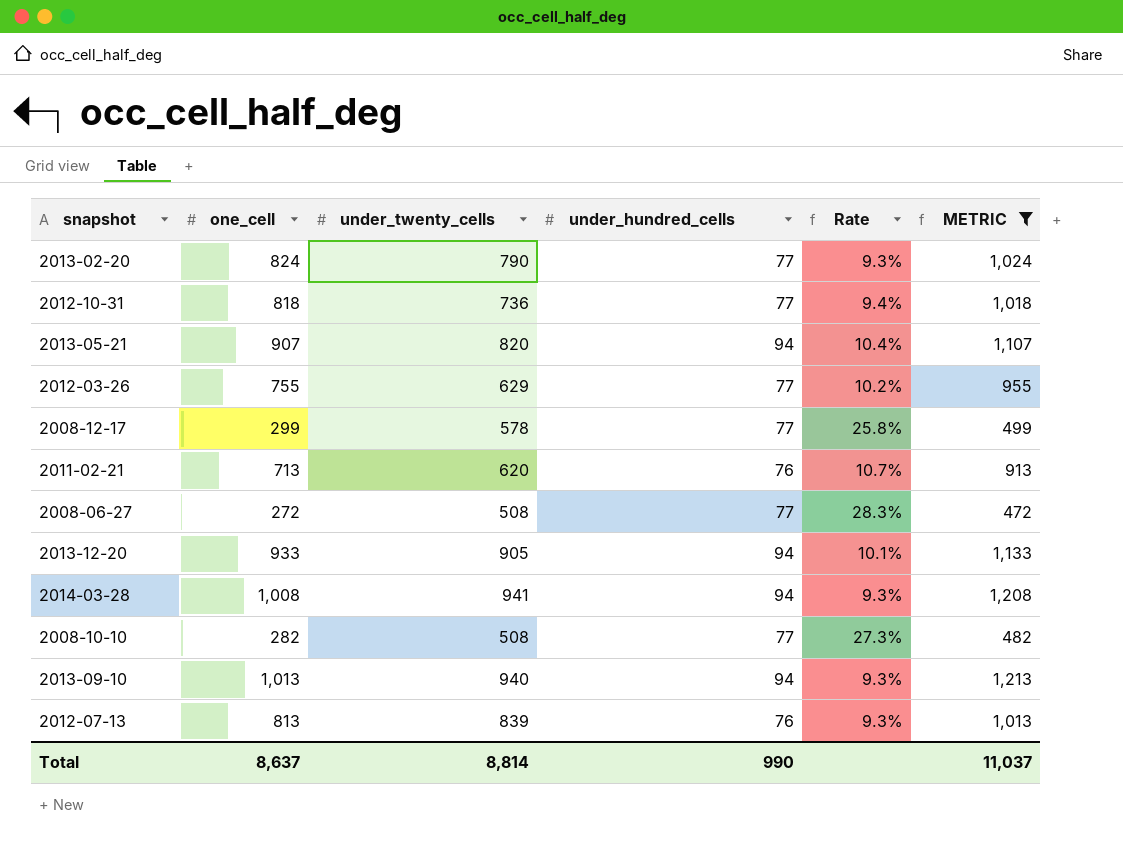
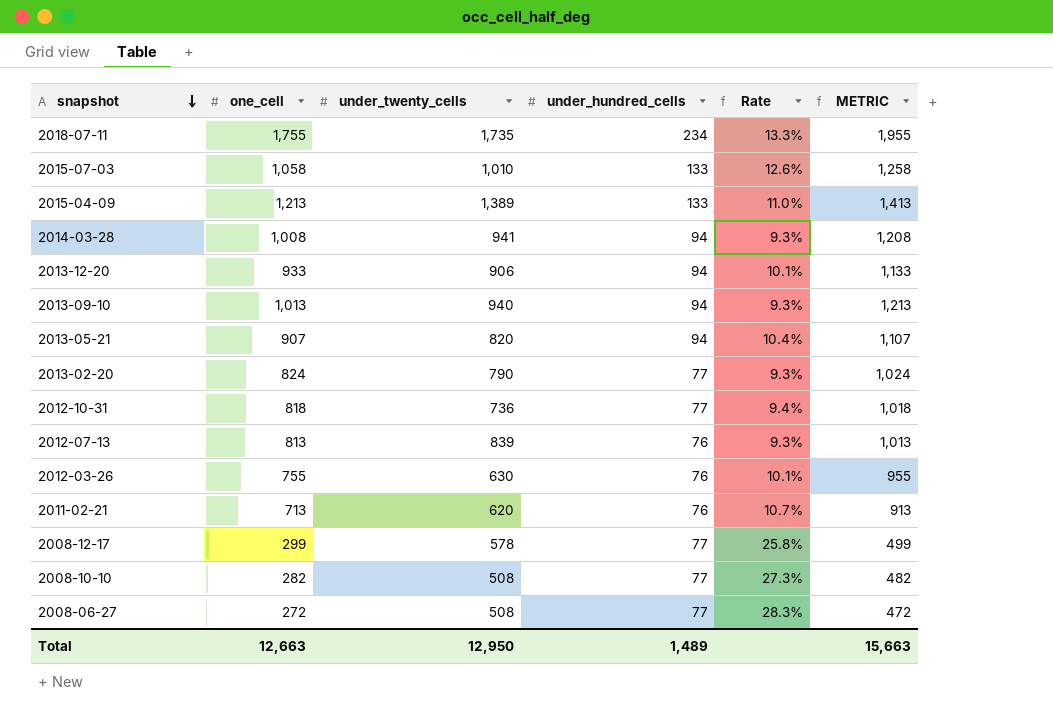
filter: METRIC <= 1,213 -> none
row order: none -> snapshot descending
2013-12-20 | under_twenty_cells: 905 -> 906
2012-03-26 | under_twenty_cells: 629 -> 630
2012-03-26 | under_hundred_cells: 77 -> 76
2012-03-26 | Rate: 10.2% -> 10.1%
Total | one_cell: 8,637 -> 12,663
Total | under_twenty_cells: 8,814 -> 12,950
Total | under_hundred_cells: 990 -> 1,489
Total | METRIC: 11,037 -> 15,663

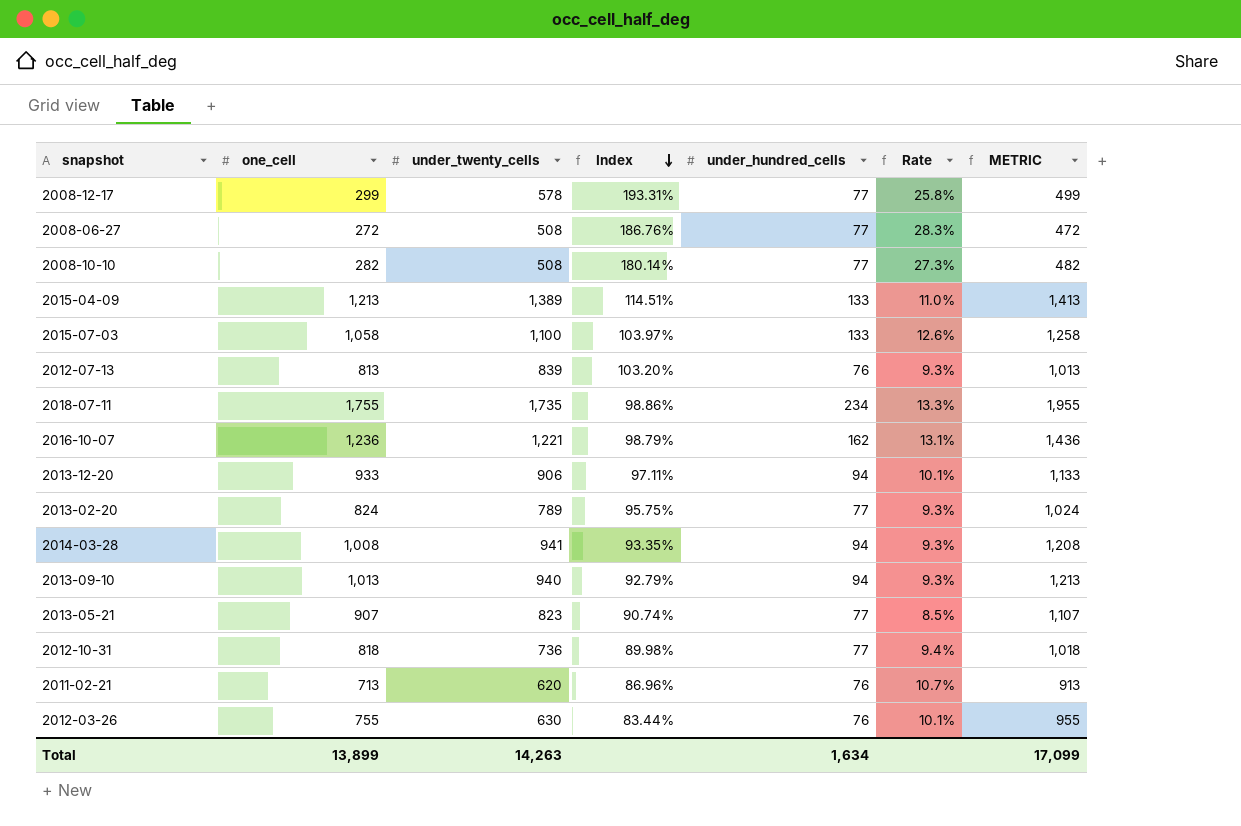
row order: snapshot descending -> Index descending
column Index | formula: none -> [under_twenty_cells] / [one_cell]
2015-07-03 | under_twenty_cells: 1,010 -> 1,100
row 2016-10-07: none -> 1,236 | 1,221 | 98.79% | 162 | 13.1% | 1,436
2013-02-20 | under_twenty_cells: 790 -> 789
2013-05-21 | under_twenty_cells: 820 -> 823
2013-05-21 | under_hundred_cells: 94 -> 77
2013-05-21 | Rate: 10.4% -> 8.5%
Total | one_cell: 12,663 -> 13,899
Total | under_twenty_cells: 12,950 -> 14,263
Total | under_hundred_cells: 1,489 -> 1,634
Total | METRIC: 15,663 -> 17,099

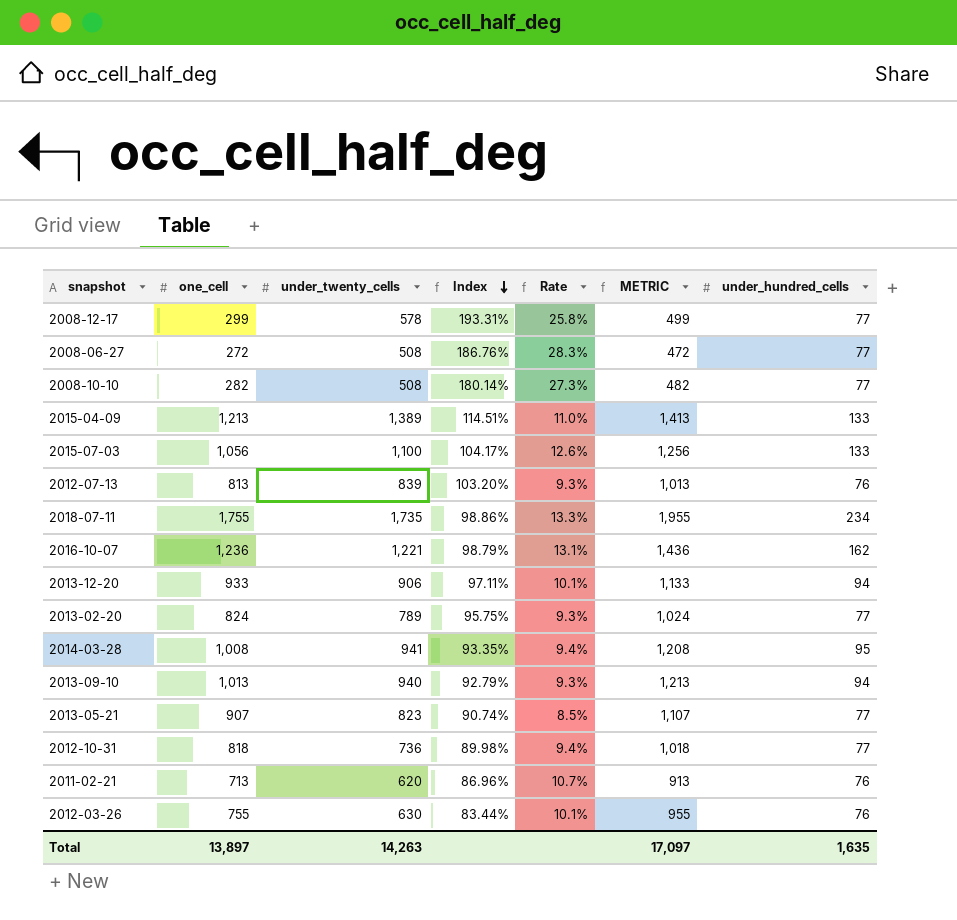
column under_hundred_cells | position: 5 -> 7
2015-07-03 | one_cell: 1,058 -> 1,056
2015-07-03 | Index: 103.97% -> 104.17%
2015-07-03 | METRIC: 1,258 -> 1,256
2014-03-28 | Rate: 9.3% -> 9.4%
2014-03-28 | under_hundred_cells: 94 -> 95
Total | one_cell: 13,899 -> 13,897
Total | METRIC: 17,099 -> 17,097
Total | under_hundred_cells: 1,634 -> 1,635

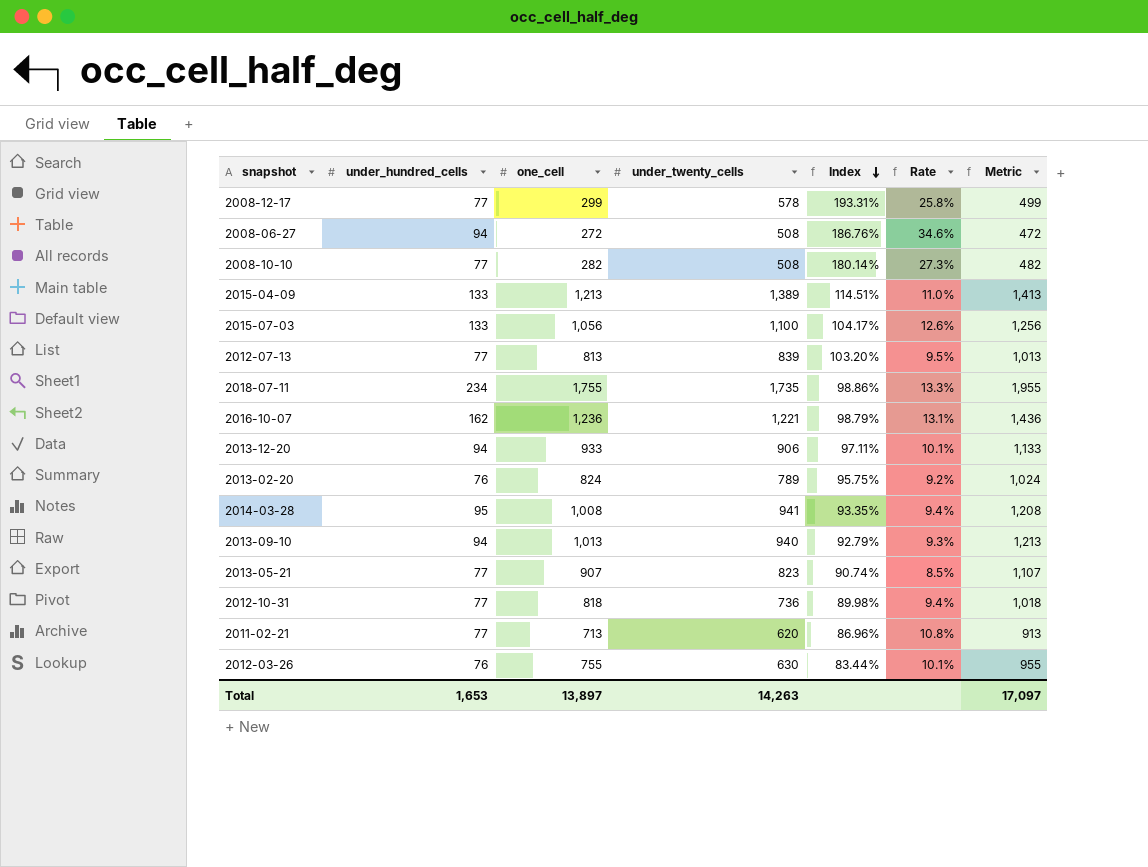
column under_hundred_cells | position: 7 -> 2
column name: METRIC -> Metric
2008-06-27 | under_hundred_cells: 77 -> 94
2008-06-27 | Rate: 28.3% -> 34.6%
2012-07-13 | under_hundred_cells: 76 -> 77
2012-07-13 | Rate: 9.3% -> 9.5%
2013-02-20 | under_hundred_cells: 77 -> 76
2013-02-20 | Rate: 9.3% -> 9.2%
2011-02-21 | under_hundred_cells: 76 -> 77
2011-02-21 | Rate: 10.7% -> 10.8%
Total | under_hundred_cells: 1,635 -> 1,653

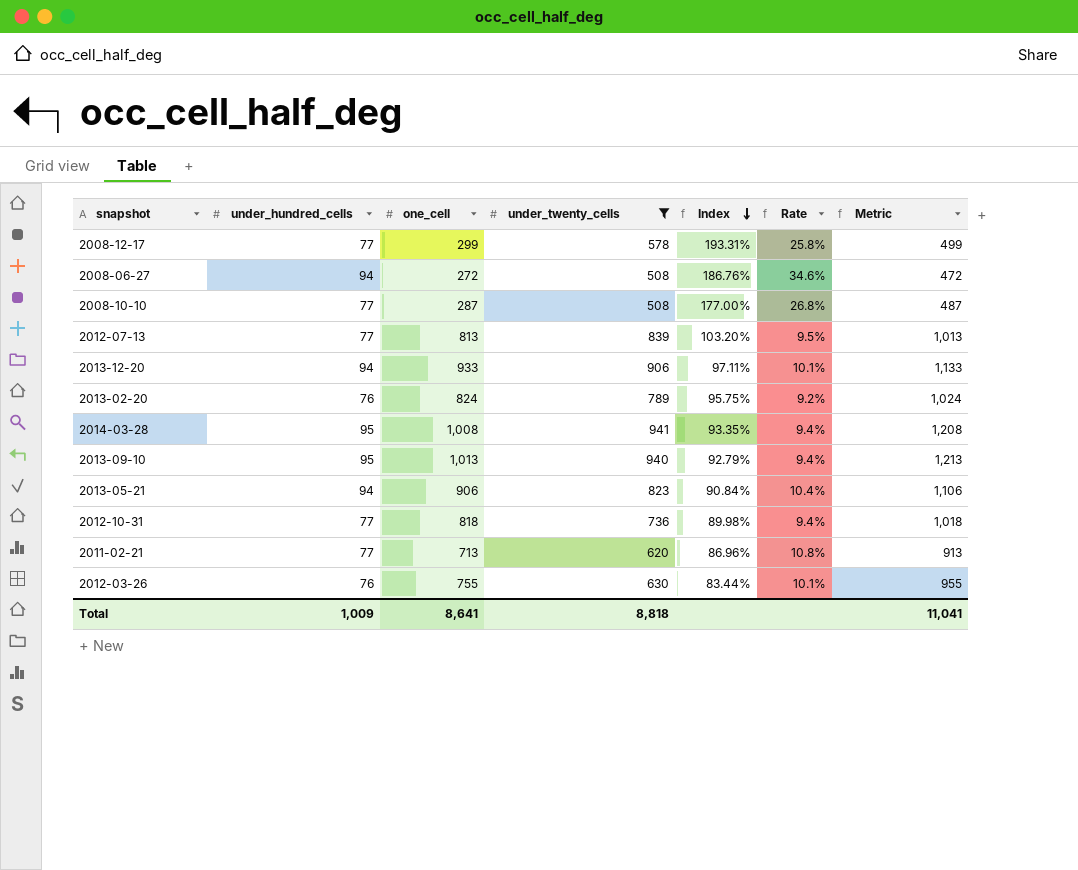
filter: none -> under_twenty_cells <= 941
2008-10-10 | one_cell: 282 -> 287
2008-10-10 | Index: 180.14% -> 177.00%
2008-10-10 | Rate: 27.3% -> 26.8%
2008-10-10 | Metric: 482 -> 487
2013-09-10 | under_hundred_cells: 94 -> 95
2013-09-10 | Rate: 9.3% -> 9.4%
2013-05-21 | under_hundred_cells: 77 -> 94
2013-05-21 | one_cell: 907 -> 906
2013-05-21 | Index: 90.74% -> 90.84%
2013-05-21 | Rate: 8.5% -> 10.4%
2013-05-21 | Metric: 1,107 -> 1,106
Total | under_hundred_cells: 1,653 -> 1,009
Total | one_cell: 13,897 -> 8,641
Total | under_twenty_cells: 14,263 -> 8,818
Total | Metric: 17,097 -> 11,041

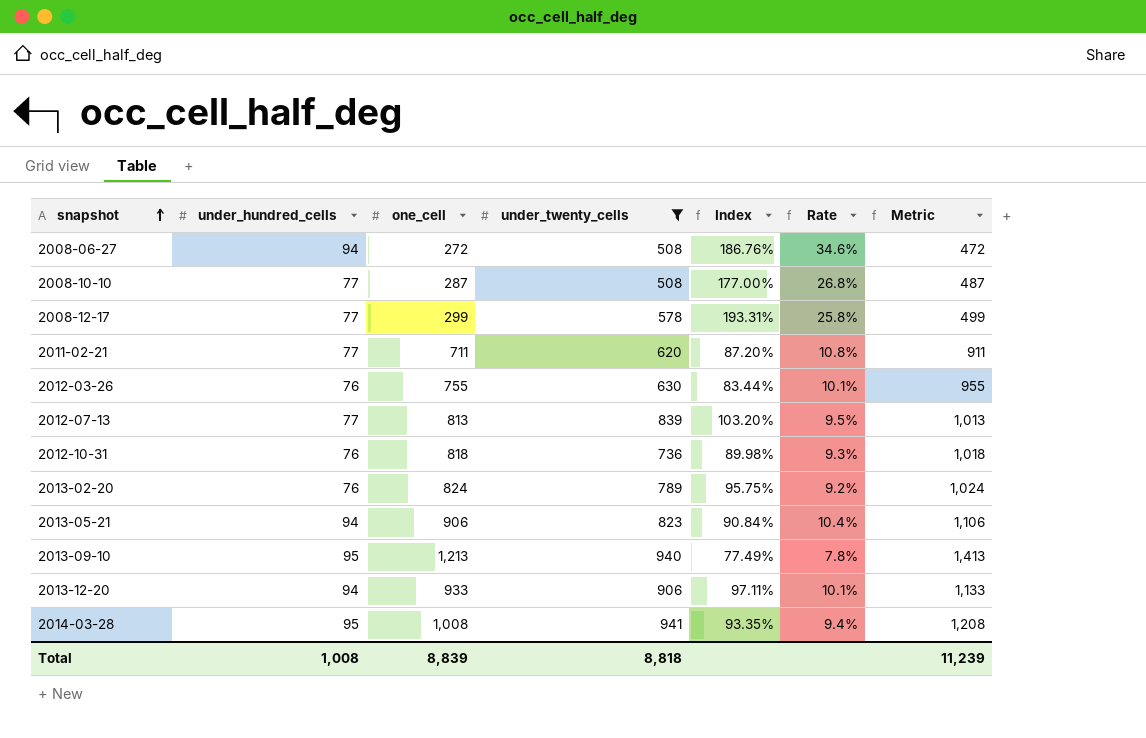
row order: Index descending -> snapshot ascending
2011-02-21 | one_cell: 713 -> 711
2011-02-21 | Index: 86.96% -> 87.20%
2011-02-21 | Metric: 913 -> 911
2012-10-31 | under_hundred_cells: 77 -> 76
2012-10-31 | Rate: 9.4% -> 9.3%
2013-09-10 | one_cell: 1,013 -> 1,213
2013-09-10 | Index: 92.79% -> 77.49%
2013-09-10 | Rate: 9.4% -> 7.8%
2013-09-10 | Metric: 1,213 -> 1,413
Total | under_hundred_cells: 1,009 -> 1,008
Total | one_cell: 8,641 -> 8,839
Total | Metric: 11,041 -> 11,239

